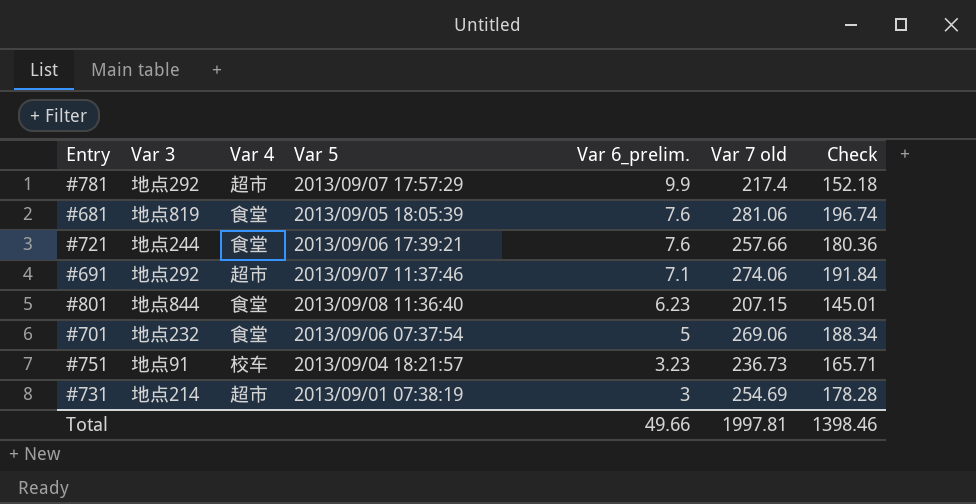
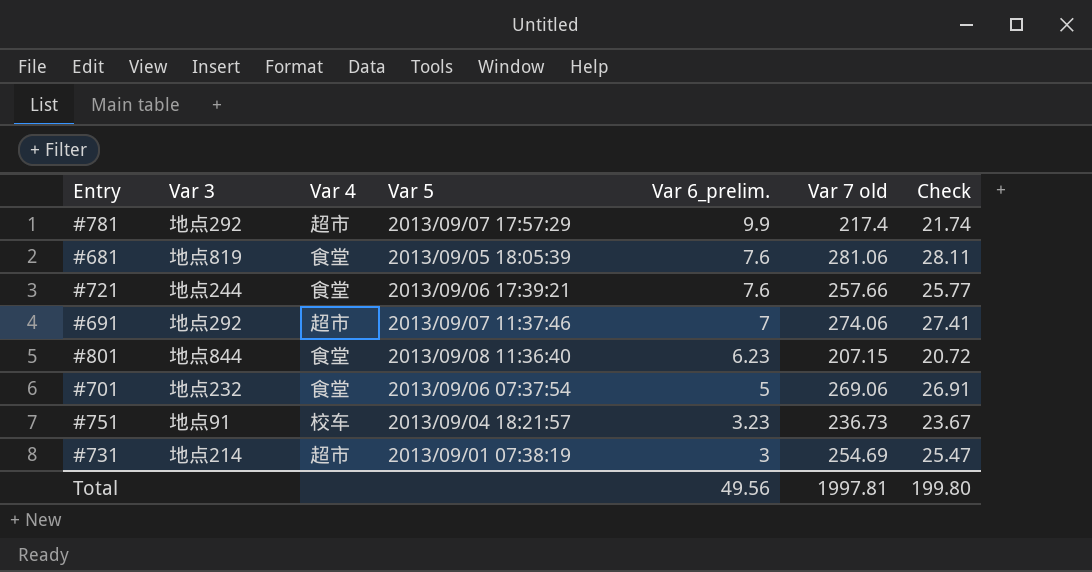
column Check | formula: [Var 7 old] * 0.7 -> [Var 7 old] * 0.1
#691 | Var 6_prelim.: 7.1 -> 7
Total | Var 6_prelim.: 49.66 -> 49.56
Total | Check: 1398.46 -> 199.80

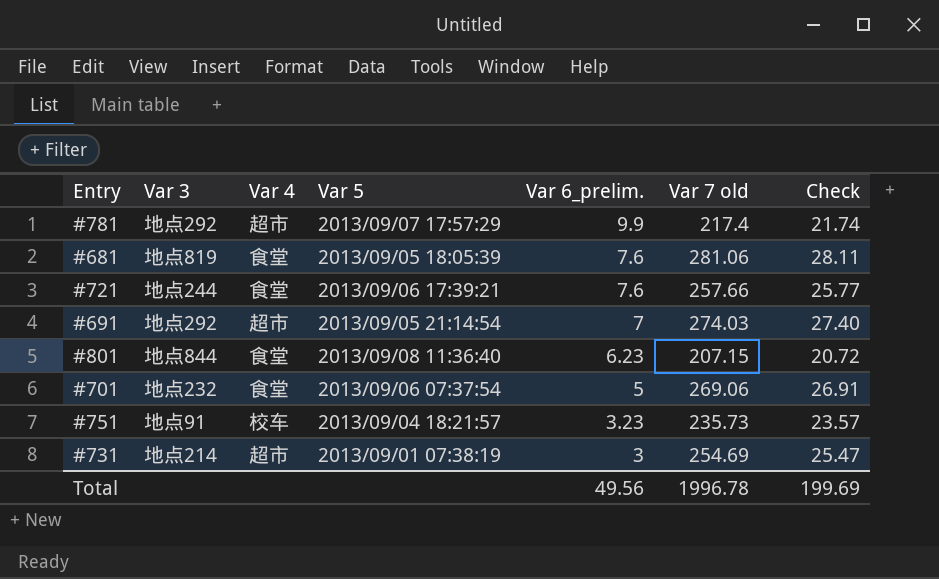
#691 | Var 5: 2013/09/07 11:37:46 -> 2013/09/05 21:14:54
#691 | Var 7 old: 274.06 -> 274.03
#691 | Check: 27.41 -> 27.40
#751 | Var 7 old: 236.73 -> 235.73
#751 | Check: 23.67 -> 23.57
Total | Var 7 old: 1997.81 -> 1996.78
Total | Check: 199.80 -> 199.69

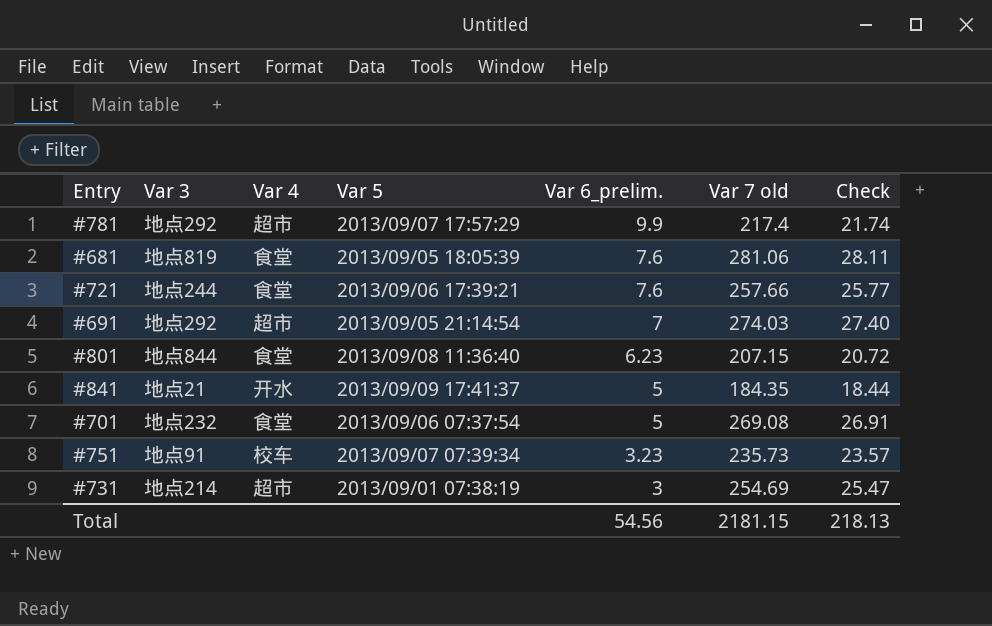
row #841: none -> 地点21 | 开水 | 2013/09/09 17:41:37 | 5 | 184.35 | 18.44
#701 | Var 7 old: 269.06 -> 269.08
#751 | Var 5: 2013/09/04 18:21:57 -> 2013/09/07 07:39:34
Total | Var 6_prelim.: 49.56 -> 54.56
Total | Var 7 old: 1996.78 -> 2181.15
Total | Check: 199.69 -> 218.13

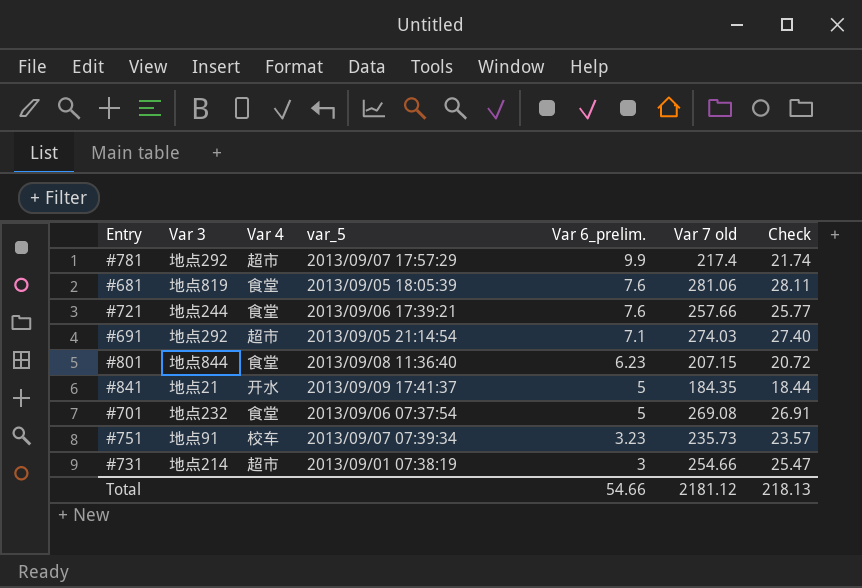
column name: Var 5 -> var_5
#691 | Var 6_prelim.: 7 -> 7.1
#731 | Var 7 old: 254.69 -> 254.66
Total | Var 6_prelim.: 54.56 -> 54.66
Total | Var 7 old: 2181.15 -> 2181.12

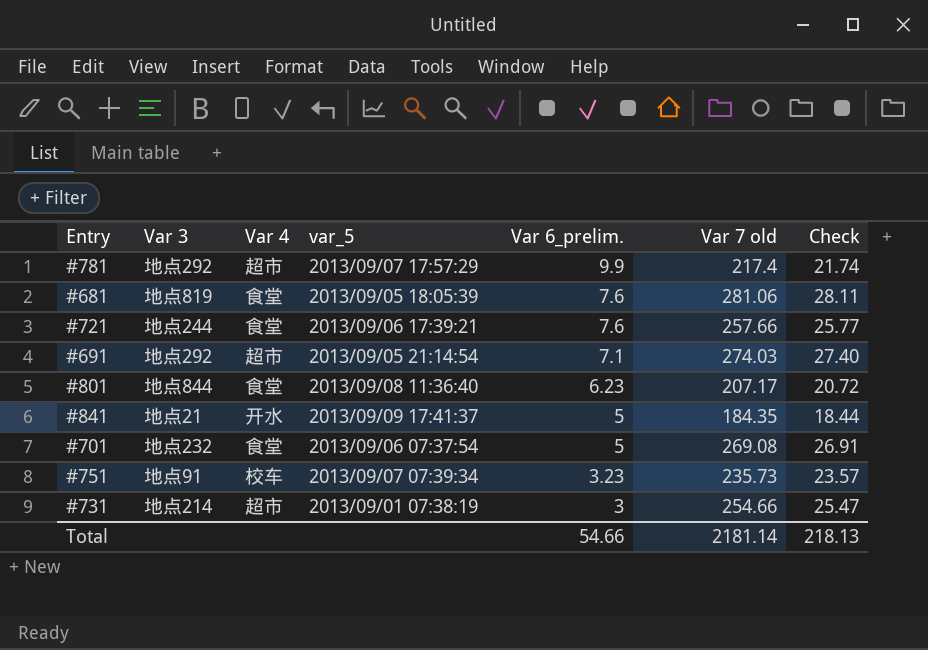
#801 | Var 7 old: 207.15 -> 207.17
Total | Var 7 old: 2181.12 -> 2181.14

